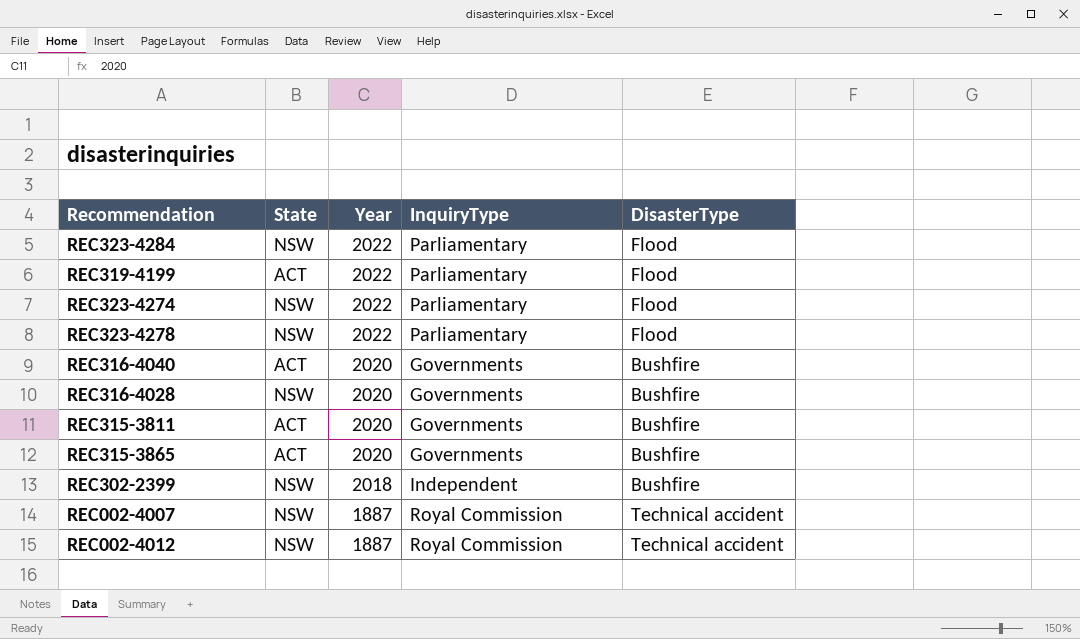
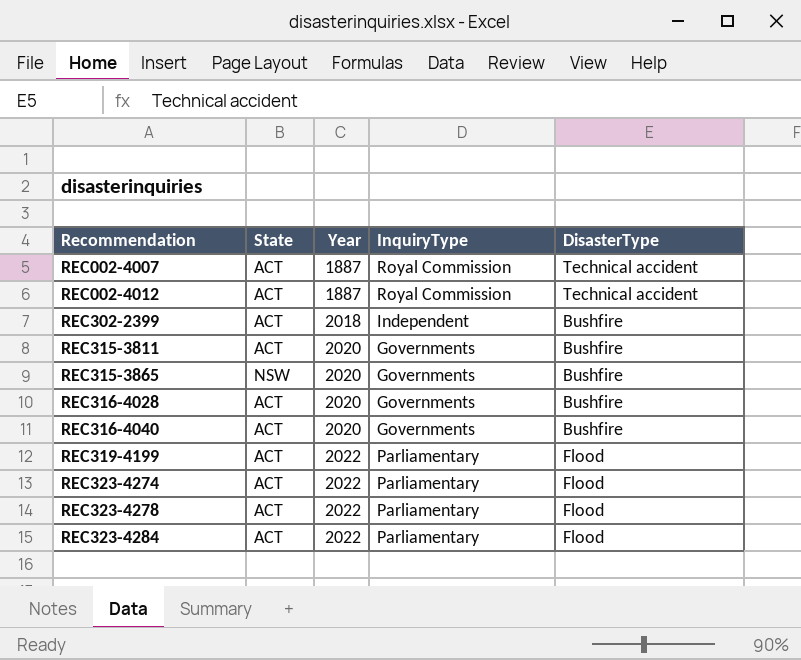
row order: Year descending -> Recommendation ascending
REC002-4007 | State: NSW -> ACT
REC002-4012 | State: NSW -> ACT
REC302-2399 | State: NSW -> ACT
REC315-3865 | State: ACT -> NSW
REC316-4028 | State: NSW -> ACT
REC323-4274 | State: NSW -> ACT
REC323-4278 | State: NSW -> ACT
REC323-4284 | State: NSW -> ACT

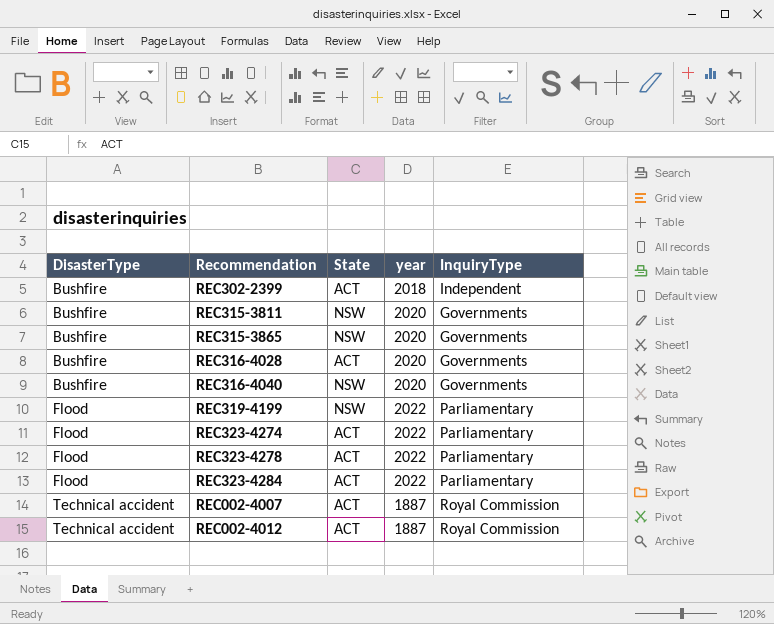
row order: Recommendation ascending -> DisasterType ascending
column DisasterType | position: 5 -> 1
column name: Year -> year
REC315-3811 | State: ACT -> NSW
REC316-4040 | State: ACT -> NSW
REC319-4199 | State: ACT -> NSW

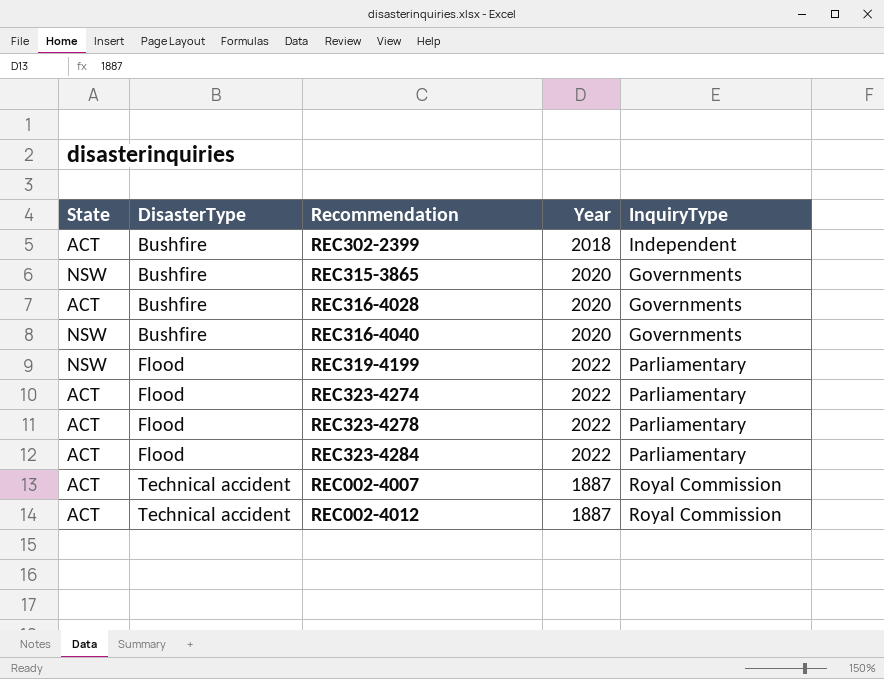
column State | position: 3 -> 1
column name: year -> Year
row REC315-3811: Bushfire | NSW | 2020 | Governments -> none

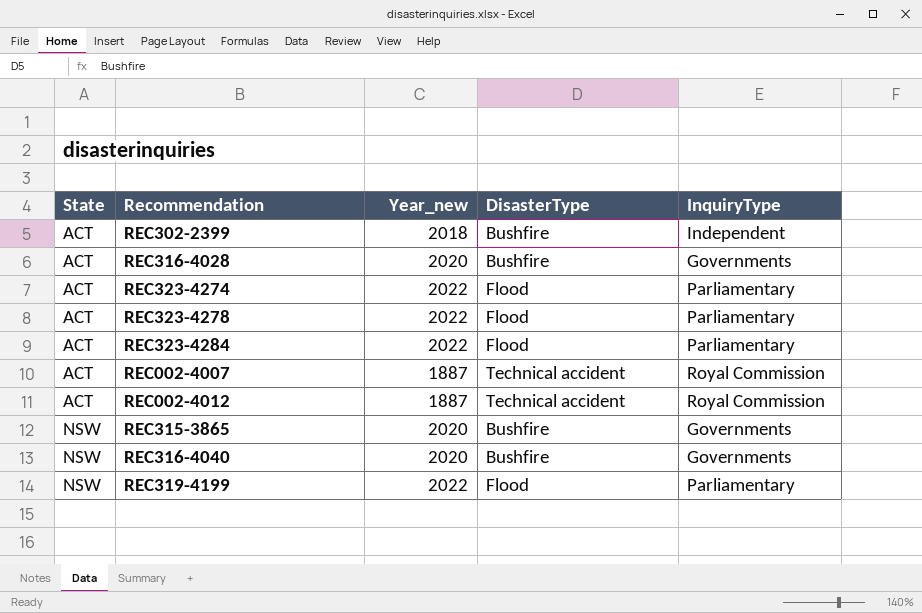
row order: DisasterType ascending -> State ascending
column name: Year -> Year_new
column DisasterType | position: 2 -> 4

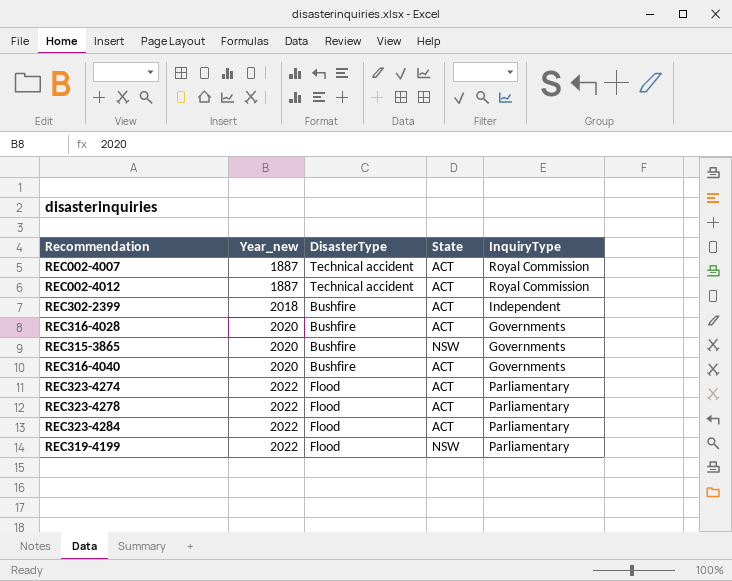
row order: State ascending -> Year_new ascending
column State | position: 1 -> 4
REC316-4040 | State: NSW -> ACT

